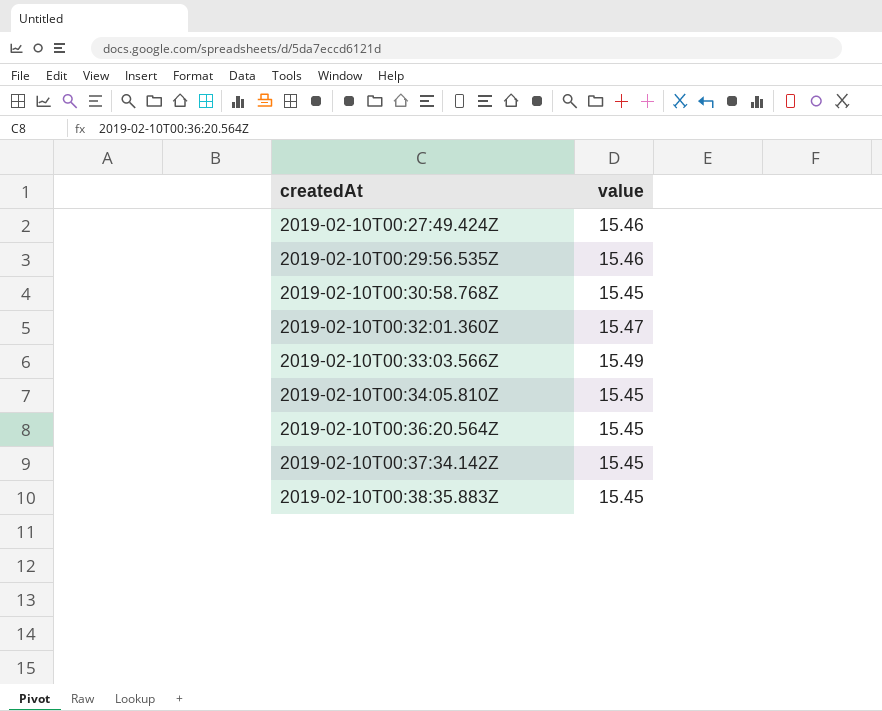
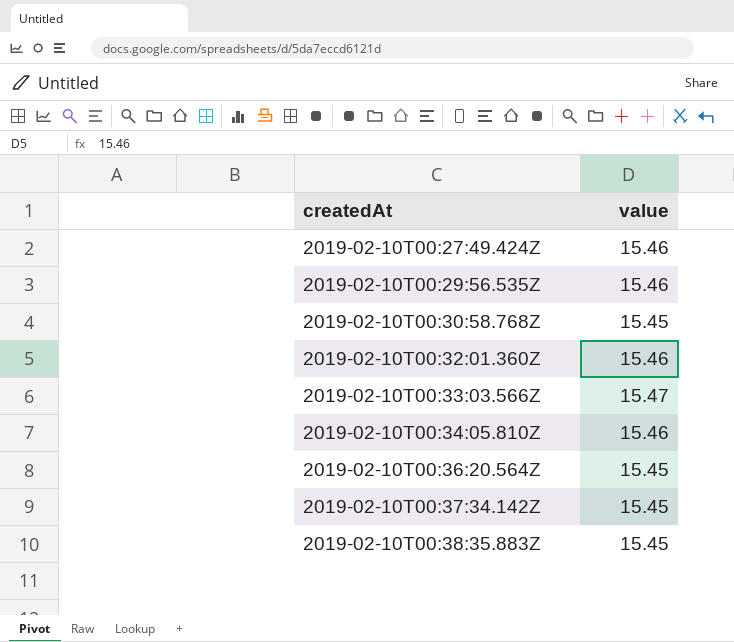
2019-02-10T00:32:01.360Z | value: 15.47 -> 15.46
2019-02-10T00:33:03.566Z | value: 15.49 -> 15.47
2019-02-10T00:34:05.810Z | value: 15.45 -> 15.46

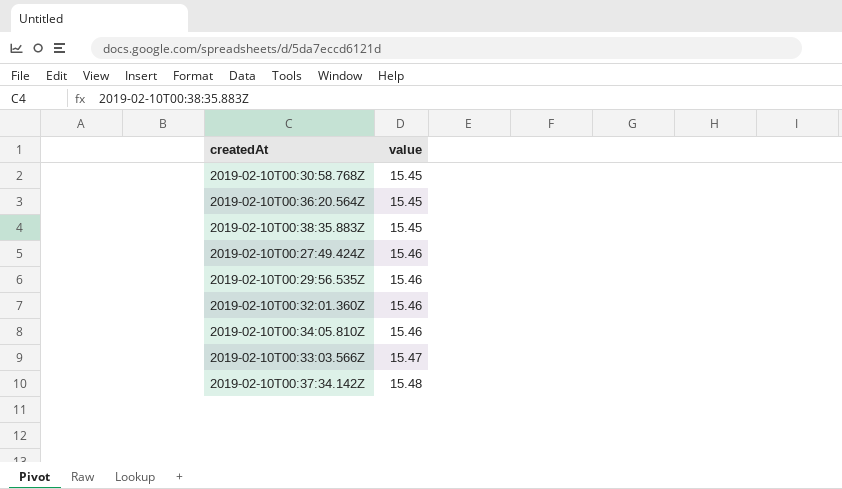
row order: createdAt ascending -> value ascending
2019-02-10T00:37:34.142Z | value: 15.45 -> 15.48

